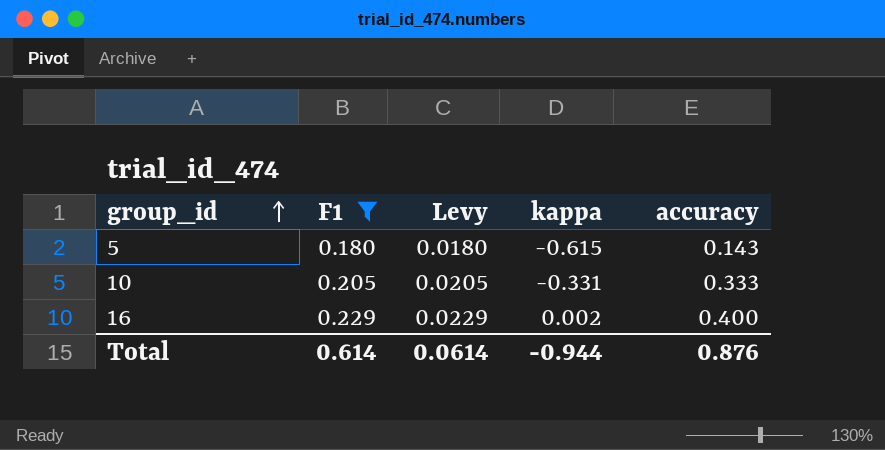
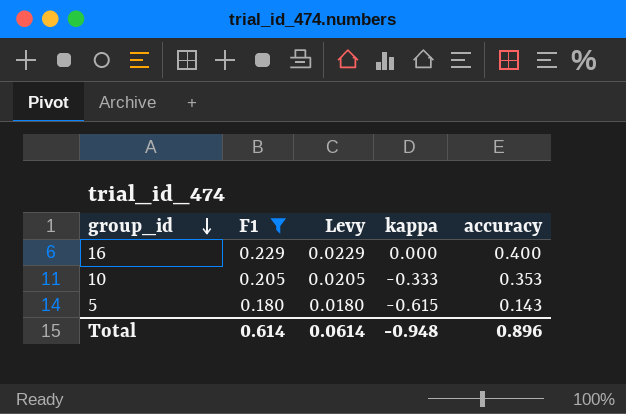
row order: group_id ascending -> group_id descending
16 | kappa: 0.002 -> 0.000
10 | kappa: -0.331 -> -0.333
10 | accuracy: 0.333 -> 0.353
Total | kappa: -0.944 -> -0.948
Total | accuracy: 0.876 -> 0.896

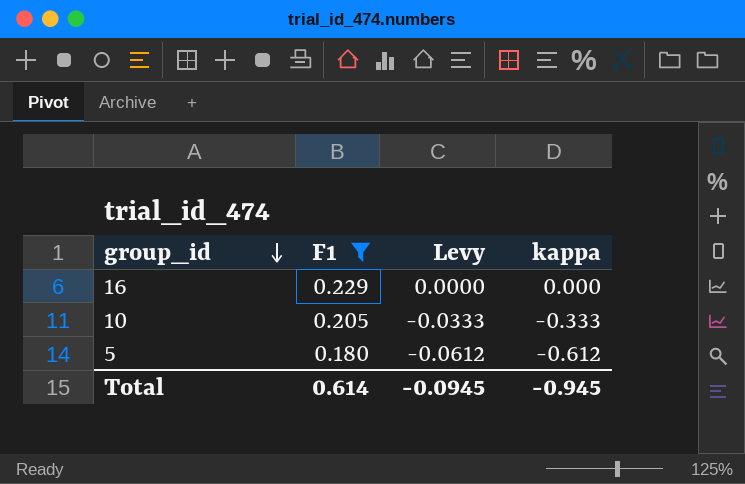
column accuracy | position: 5 -> none
column Levy | formula: [F1] * 0.1 -> [kappa] * 0.1
5 | kappa: -0.615 -> -0.612
Total | Levy: 0.0614 -> -0.0945
Total | kappa: -0.948 -> -0.945

